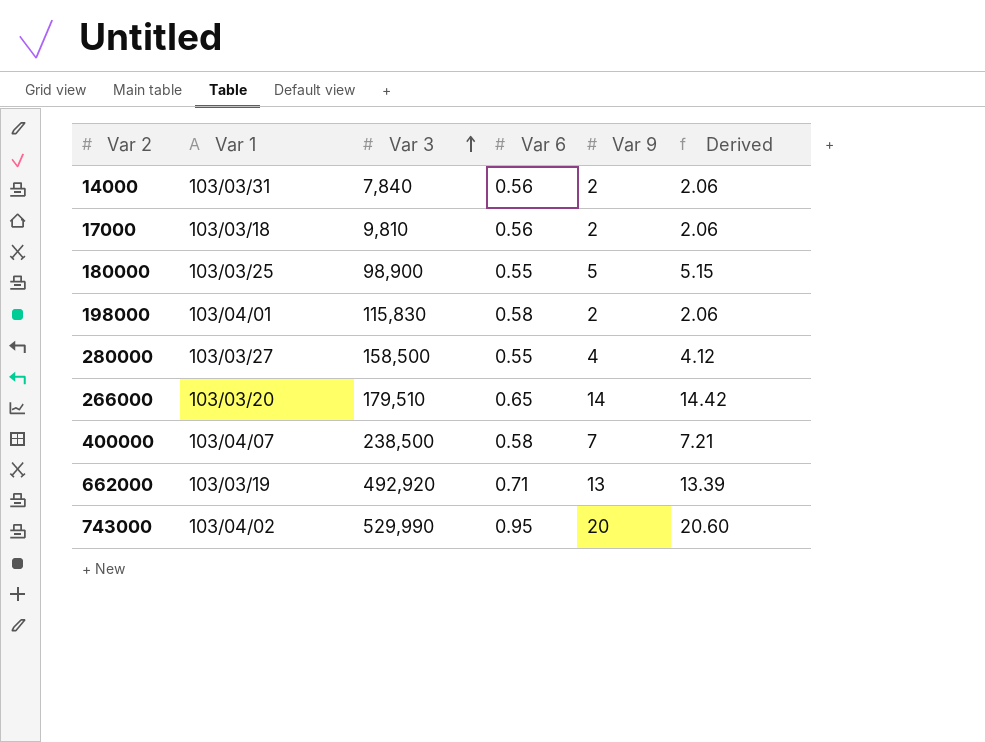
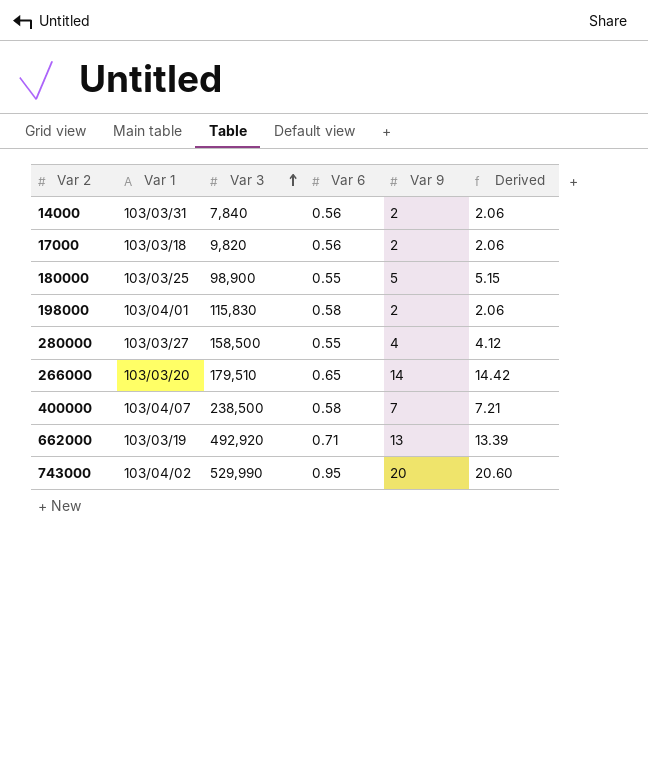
17000 | Var 3: 9,810 -> 9,820

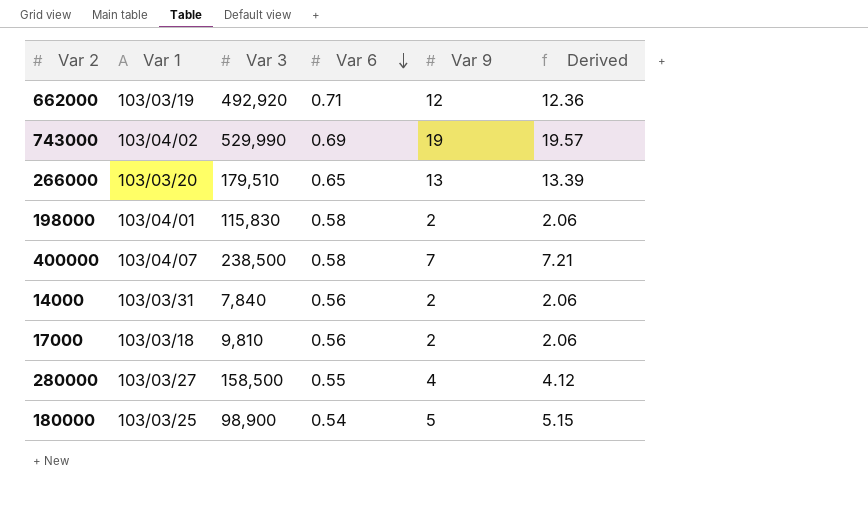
row order: Var 3 ascending -> Var 6 descending
662000 | Var 9: 13 -> 12
662000 | Derived: 13.39 -> 12.36
743000 | Var 6: 0.95 -> 0.69
743000 | Var 9: 20 -> 19
743000 | Derived: 20.60 -> 19.57
266000 | Var 9: 14 -> 13
266000 | Derived: 14.42 -> 13.39
17000 | Var 3: 9,820 -> 9,810
180000 | Var 6: 0.55 -> 0.54

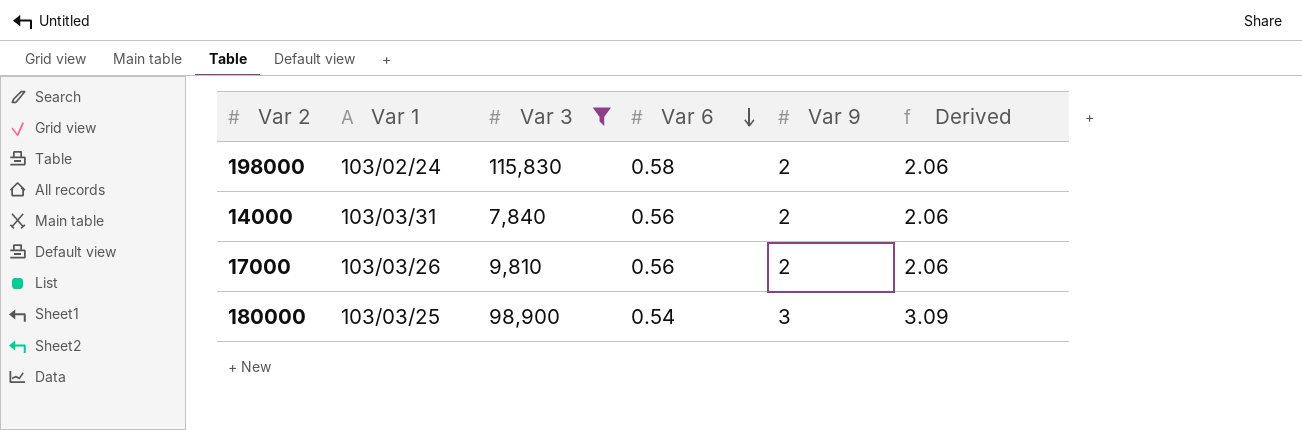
filter: none -> Var 3 <= 115,830
198000 | Var 1: 103/04/01 -> 103/02/24
17000 | Var 1: 103/03/18 -> 103/03/26
180000 | Var 9: 5 -> 3
180000 | Derived: 5.15 -> 3.09

